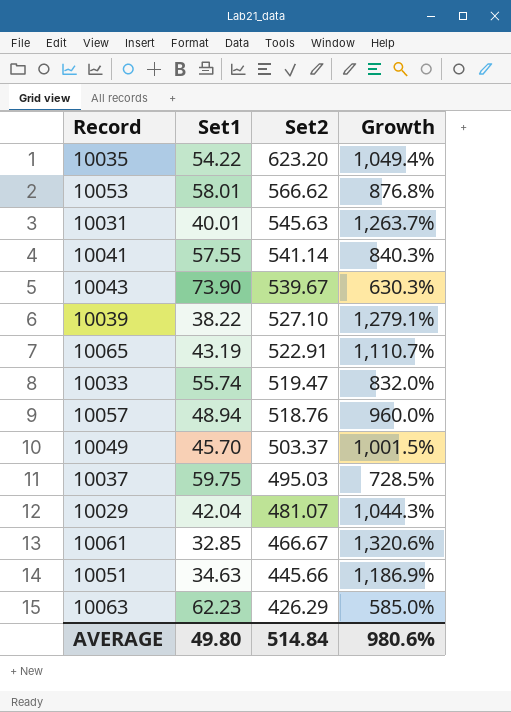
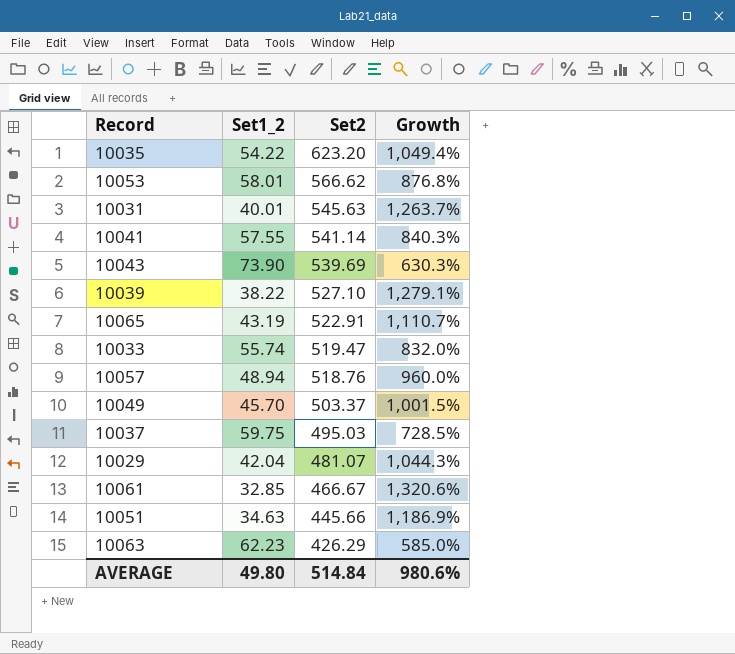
column name: Set1 -> Set1_2
10043 | Set2: 539.67 -> 539.69

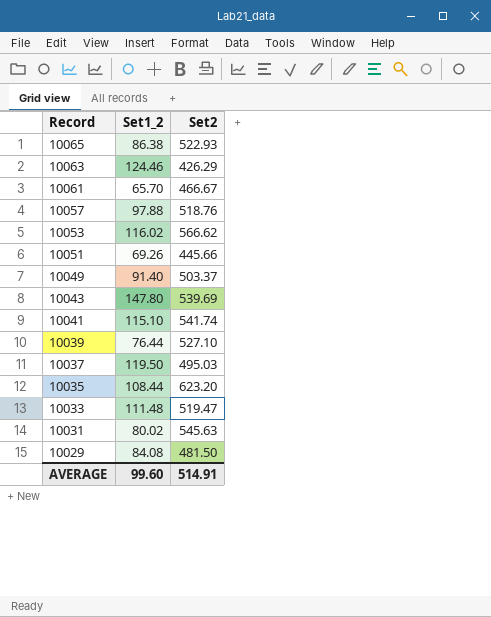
row order: Set2 descending -> Record descending
column Growth | formula: ([Set2] - [Set1_2]) / [Set1_2] -> none
10065 | Set1_2: 43.19 -> 86.38
10065 | Set2: 522.91 -> 522.93
10063 | Set1_2: 62.23 -> 124.46
10061 | Set1_2: 32.85 -> 65.70
10057 | Set1_2: 48.94 -> 97.88
10053 | Set1_2: 58.01 -> 116.02
10051 | Set1_2: 34.63 -> 69.26
10049 | Set1_2: 45.70 -> 91.40
10043 | Set1_2: 73.90 -> 147.80
10041 | Set1_2: 57.55 -> 115.10
10041 | Set2: 541.14 -> 541.74
10039 | Set1_2: 38.22 -> 76.44
10037 | Set1_2: 59.75 -> 119.50
10035 | Set1_2: 54.22 -> 108.44
10033 | Set1_2: 55.74 -> 111.48
10031 | Set1_2: 40.01 -> 80.02
10029 | Set1_2: 42.04 -> 84.08
10029 | Set2: 481.07 -> 481.50
AVERAGE | Set1_2: 49.80 -> 99.60
AVERAGE | Set2: 514.84 -> 514.91

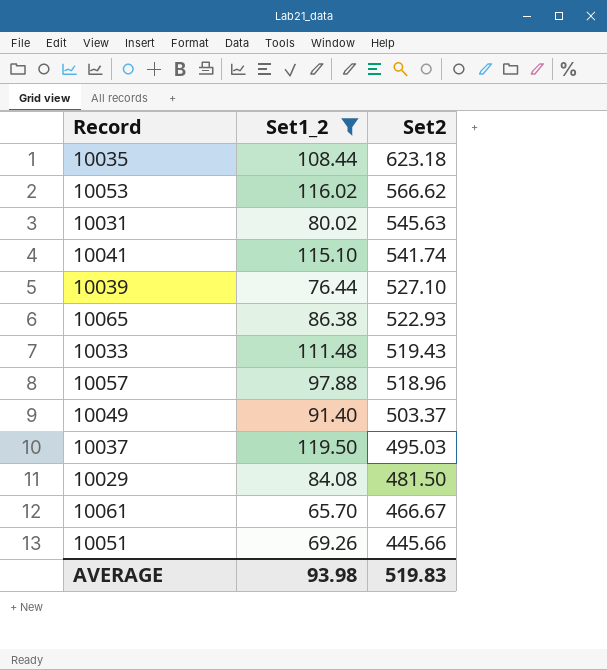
filter: none -> Set1_2 <= 119.50
row order: Record descending -> Set2 descending
10035 | Set2: 623.20 -> 623.18
10033 | Set2: 519.47 -> 519.43
10057 | Set2: 518.76 -> 518.96
AVERAGE | Set1_2: 99.60 -> 93.98
AVERAGE | Set2: 514.91 -> 519.83

